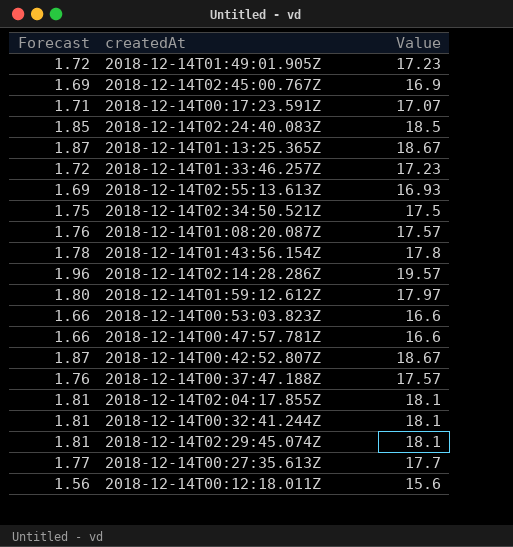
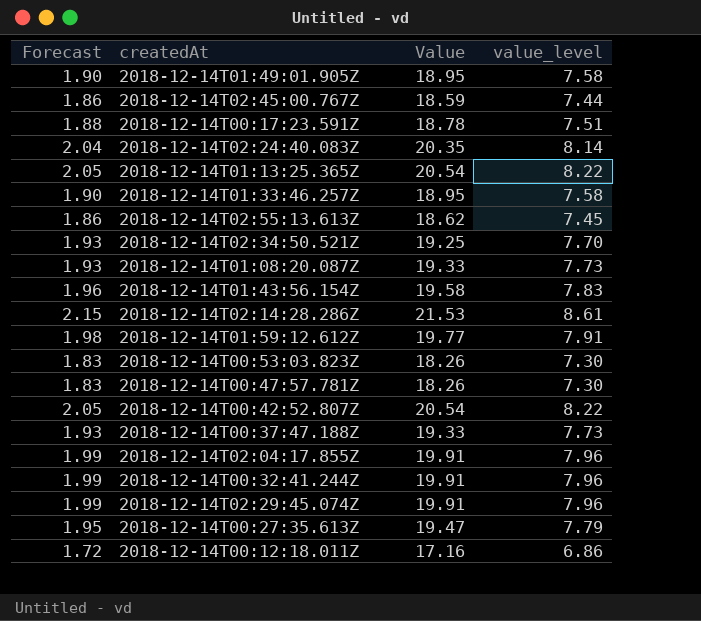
column value_level | formula: none -> [Value] * 0.4
2018-12-14T01:49:01.905Z | Forecast: 1.72 -> 1.90
2018-12-14T01:49:01.905Z | Value: 17.23 -> 18.95
2018-12-14T02:45:00.767Z | Forecast: 1.69 -> 1.86
2018-12-14T02:45:00.767Z | Value: 16.9 -> 18.59
2018-12-14T00:17:23.591Z | Forecast: 1.71 -> 1.88
2018-12-14T00:17:23.591Z | Value: 17.07 -> 18.78
2018-12-14T02:24:40.083Z | Forecast: 1.85 -> 2.04
2018-12-14T02:24:40.083Z | Value: 18.5 -> 20.35
2018-12-14T01:13:25.365Z | Forecast: 1.87 -> 2.05
2018-12-14T01:13:25.365Z | Value: 18.67 -> 20.54
2018-12-14T01:33:46.257Z | Forecast: 1.72 -> 1.90
2018-12-14T01:33:46.257Z | Value: 17.23 -> 18.95
2018-12-14T02:55:13.613Z | Forecast: 1.69 -> 1.86
2018-12-14T02:55:13.613Z | Value: 16.93 -> 18.62
2018-12-14T02:34:50.521Z | Forecast: 1.75 -> 1.93
2018-12-14T02:34:50.521Z | Value: 17.5 -> 19.25
2018-12-14T01:08:20.087Z | Forecast: 1.76 -> 1.93
2018-12-14T01:08:20.087Z | Value: 17.57 -> 19.33
2018-12-14T01:43:56.154Z | Forecast: 1.78 -> 1.96
2018-12-14T01:43:56.154Z | Value: 17.8 -> 19.58
2018-12-14T02:14:28.286Z | Forecast: 1.96 -> 2.15
2018-12-14T02:14:28.286Z | Value: 19.57 -> 21.53
2018-12-14T01:59:12.612Z | Forecast: 1.80 -> 1.98
2018-12-14T01:59:12.612Z | Value: 17.97 -> 19.77
2018-12-14T00:53:03.823Z | Forecast: 1.66 -> 1.83
2018-12-14T00:53:03.823Z | Value: 16.6 -> 18.26
2018-12-14T00:47:57.781Z | Forecast: 1.66 -> 1.83
2018-12-14T00:47:57.781Z | Value: 16.6 -> 18.26
2018-12-14T00:42:52.807Z | Forecast: 1.87 -> 2.05
2018-12-14T00:42:52.807Z | Value: 18.67 -> 20.54
2018-12-14T00:37:47.188Z | Forecast: 1.76 -> 1.93
2018-12-14T00:37:47.188Z | Value: 17.57 -> 19.33
2018-12-14T02:04:17.855Z | Forecast: 1.81 -> 1.99
2018-12-14T02:04:17.855Z | Value: 18.1 -> 19.91
2018-12-14T00:32:41.244Z | Forecast: 1.81 -> 1.99
2018-12-14T00:32:41.244Z | Value: 18.1 -> 19.91
2018-12-14T02:29:45.074Z | Forecast: 1.81 -> 1.99
2018-12-14T02:29:45.074Z | Value: 18.1 -> 19.91
2018-12-14T00:27:35.613Z | Forecast: 1.77 -> 1.95
2018-12-14T00:27:35.613Z | Value: 17.7 -> 19.47
2018-12-14T00:12:18.011Z | Forecast: 1.56 -> 1.72
2018-12-14T00:12:18.011Z | Value: 15.6 -> 17.16

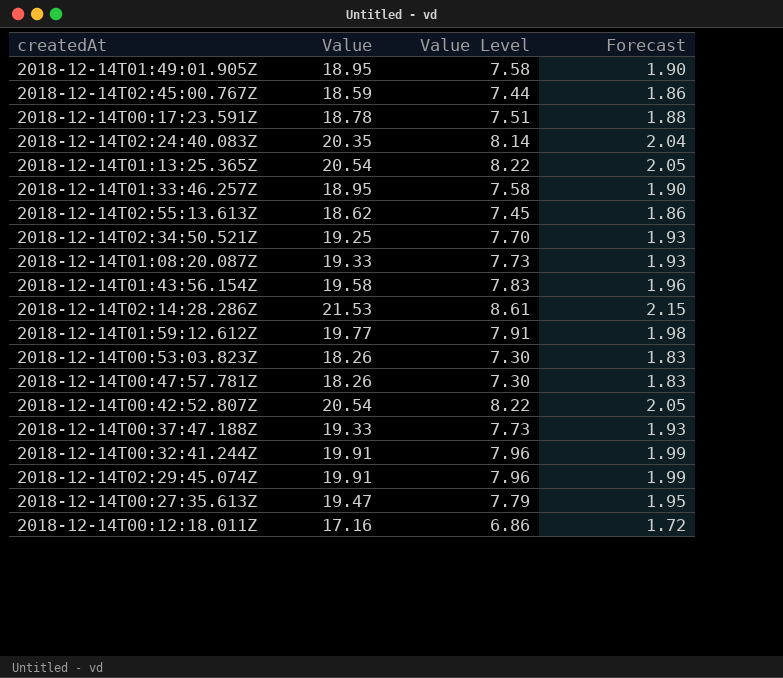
column name: value_level -> Value Level
column Forecast | position: 1 -> 4
row 2018-12-14T02:04:17.855Z: 1.99 | 19.91 | 7.96 -> none

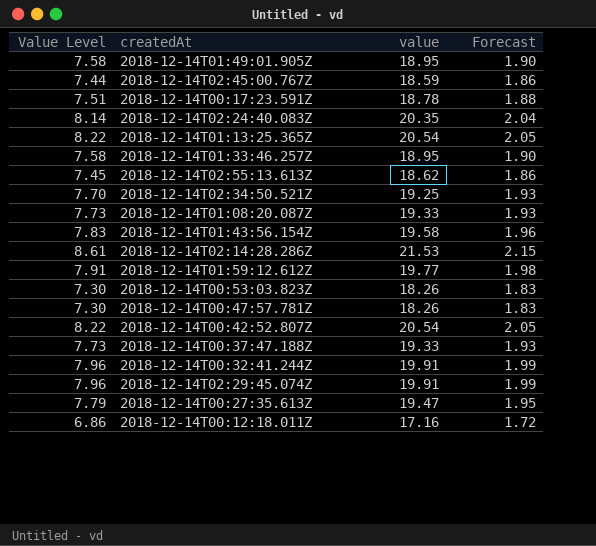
column Value Level | position: 3 -> 1
column name: Value -> value

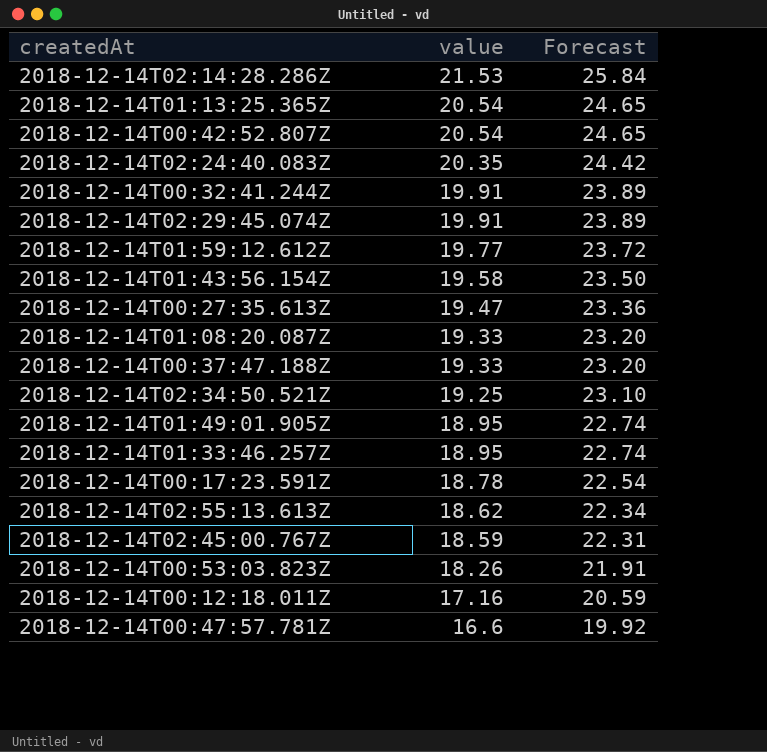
row order: none -> value descending
column Value Level | formula: [value] * 0.4 -> none
column Forecast | formula: [value] * 0.1 -> [value] * 1.2
2018-12-14T00:47:57.781Z | value: 18.26 -> 16.6

